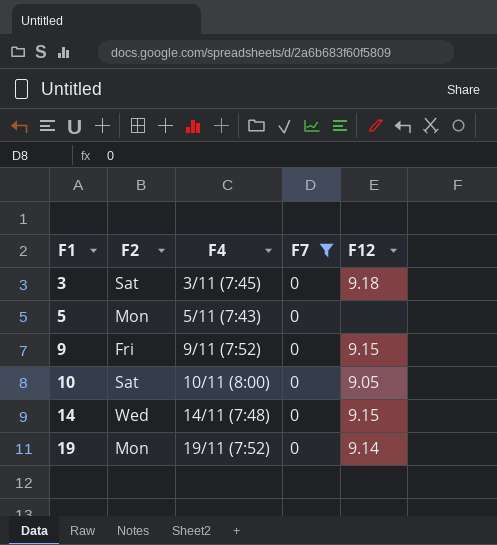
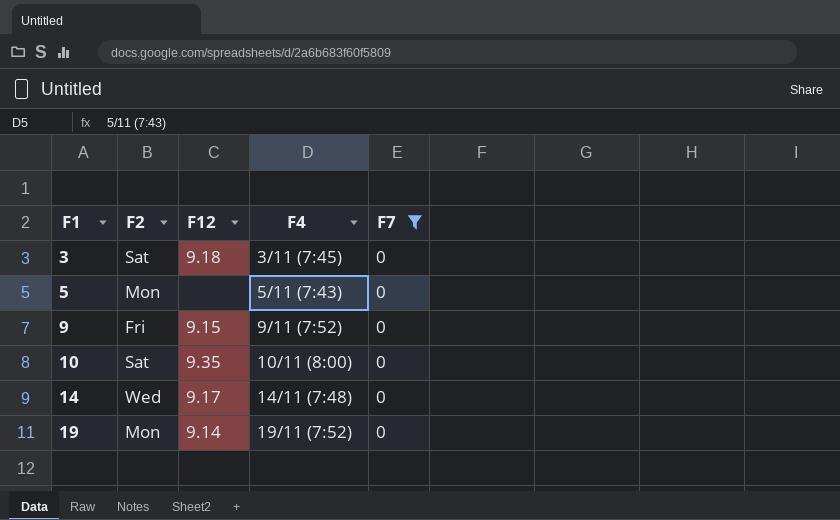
column F12 | position: 5 -> 3
10 | F12: 9.05 -> 9.35
14 | F12: 9.15 -> 9.17

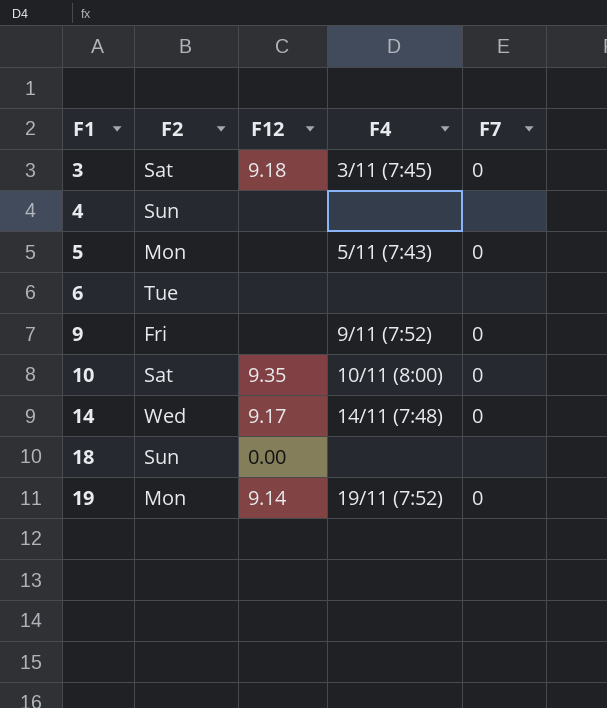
filter: F7 = 0 -> none
9 | F12: 9.15 -> none

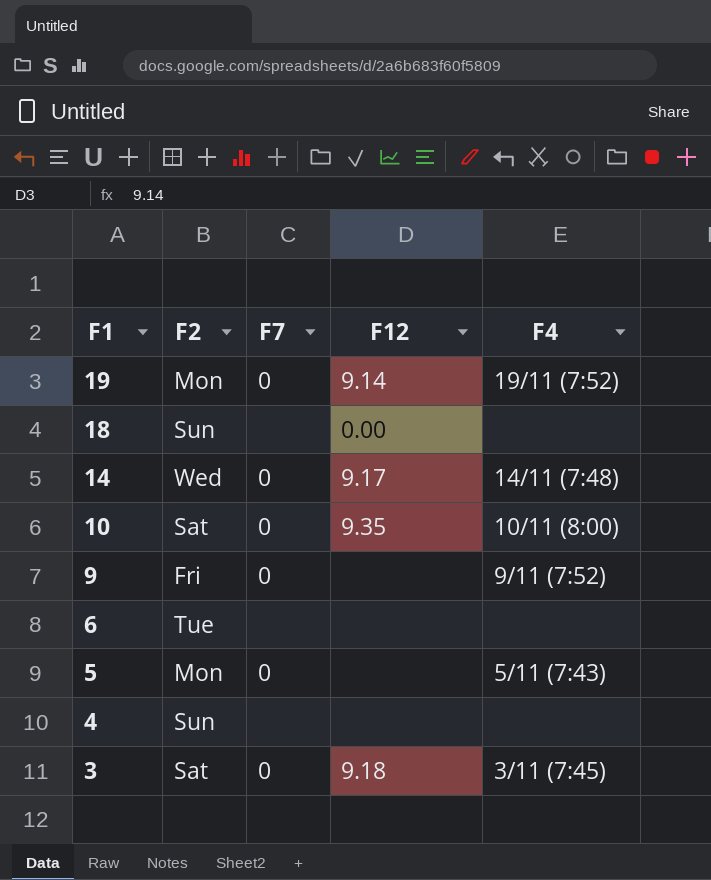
row order: F1 ascending -> F1 descending
column F7 | position: 5 -> 3

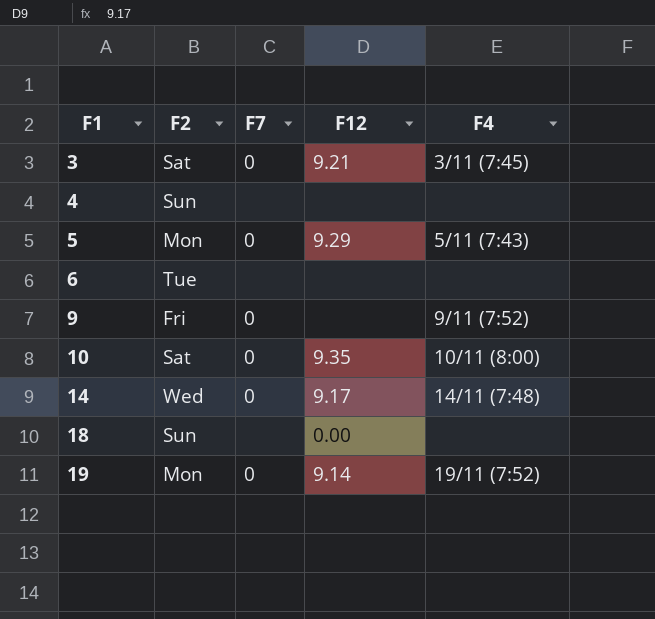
row order: F1 descending -> F1 ascending
3 | F12: 9.18 -> 9.21
5 | F12: none -> 9.29

